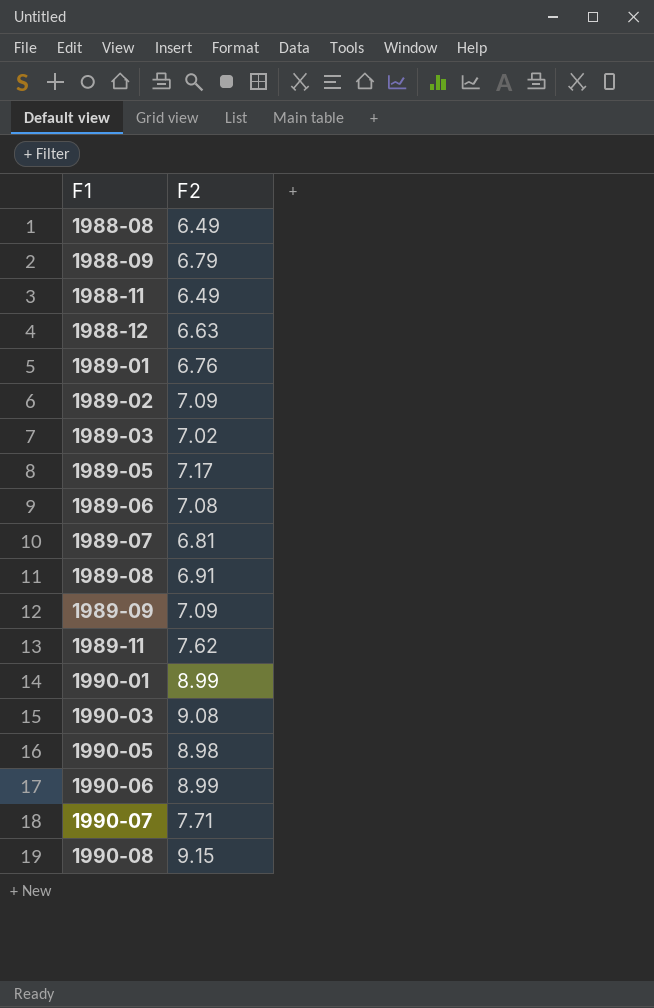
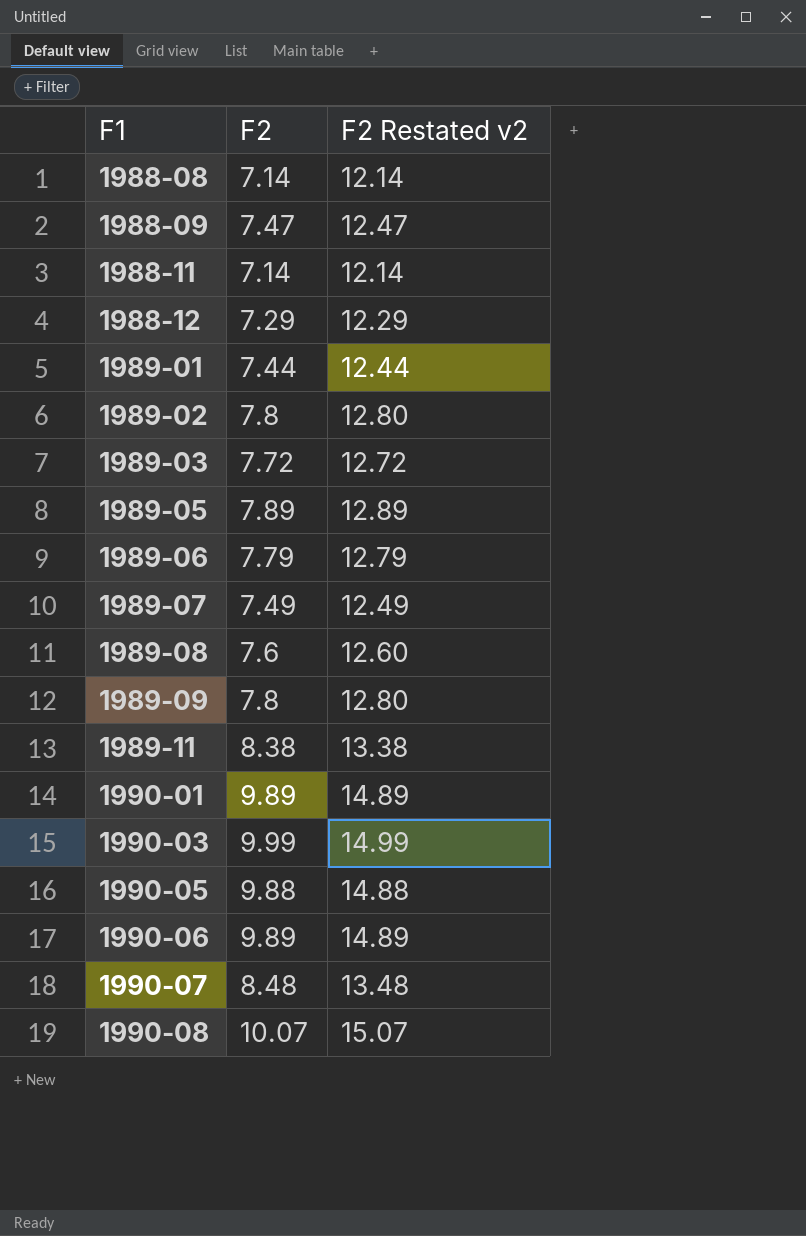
column F2 Restated v2 | formula: none -> [F2] + 5
1988-08 | F2: 6.49 -> 7.14
1988-09 | F2: 6.79 -> 7.47
1988-11 | F2: 6.49 -> 7.14
1988-12 | F2: 6.63 -> 7.29
1989-01 | F2: 6.76 -> 7.44
1989-02 | F2: 7.09 -> 7.8
1989-03 | F2: 7.02 -> 7.72
1989-05 | F2: 7.17 -> 7.89
1989-06 | F2: 7.08 -> 7.79
1989-07 | F2: 6.81 -> 7.49
1989-08 | F2: 6.91 -> 7.6
1989-09 | F2: 7.09 -> 7.8
1989-11 | F2: 7.62 -> 8.38
1990-01 | F2: 8.99 -> 9.89
1990-03 | F2: 9.08 -> 9.99
1990-05 | F2: 8.98 -> 9.88
1990-06 | F2: 8.99 -> 9.89
1990-07 | F2: 7.71 -> 8.48
1990-08 | F2: 9.15 -> 10.07

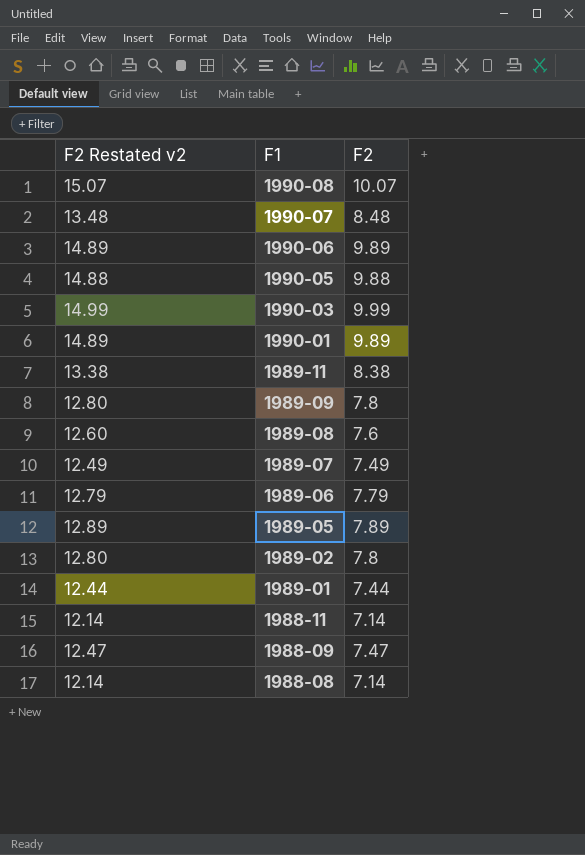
row order: F1 ascending -> F1 descending
column F2 Restated v2 | position: 3 -> 1
row 1988-12: 7.29 | 12.29 -> none
row 1989-03: 7.72 | 12.72 -> none

